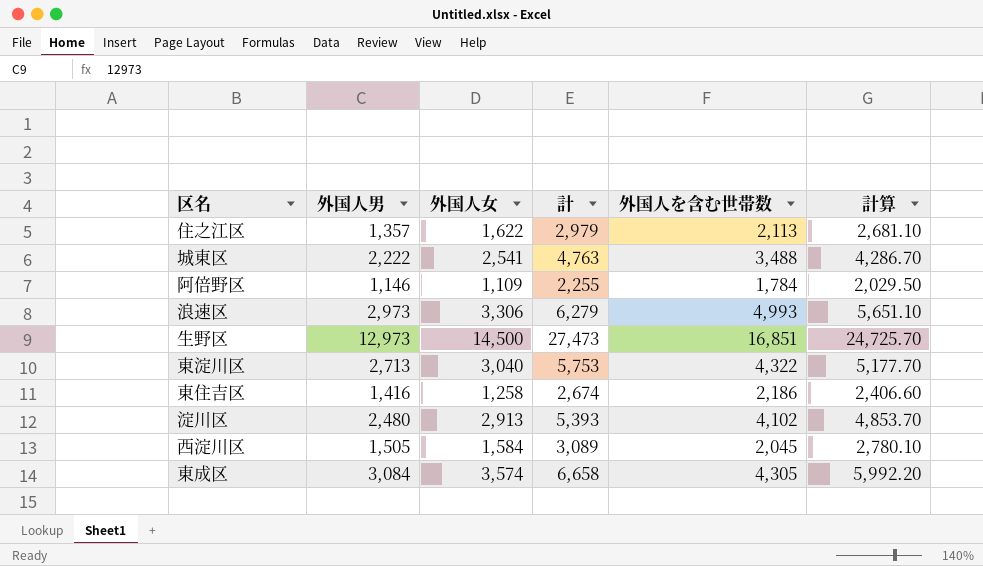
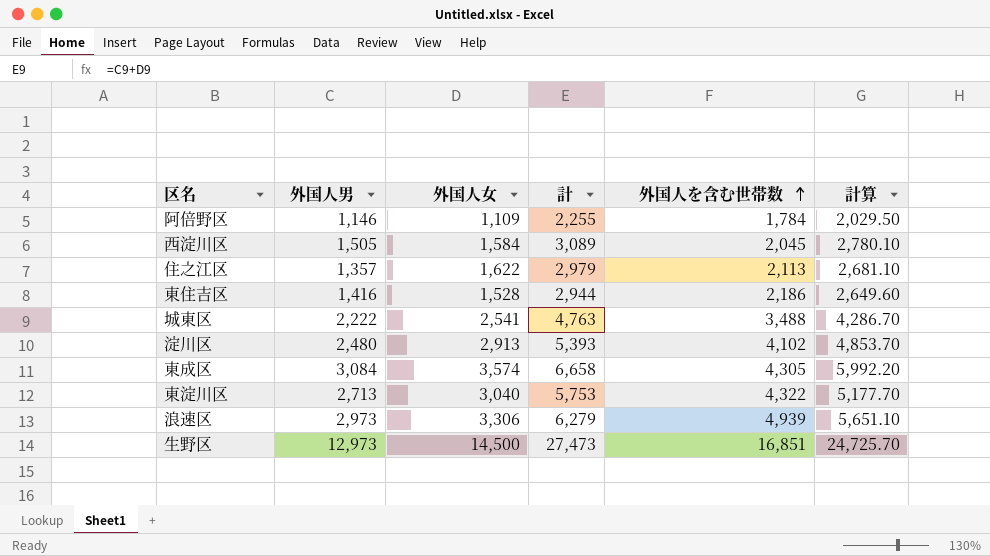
row order: none -> 外国人を含む世帯数 ascending
東住吉区 | 外国人女: 1,258 -> 1,528
東住吉区 | 計: 2,674 -> 2,944
東住吉区 | 計算: 2,406.60 -> 2,649.60
浪速区 | 外国人を含む世帯数: 4,993 -> 4,939

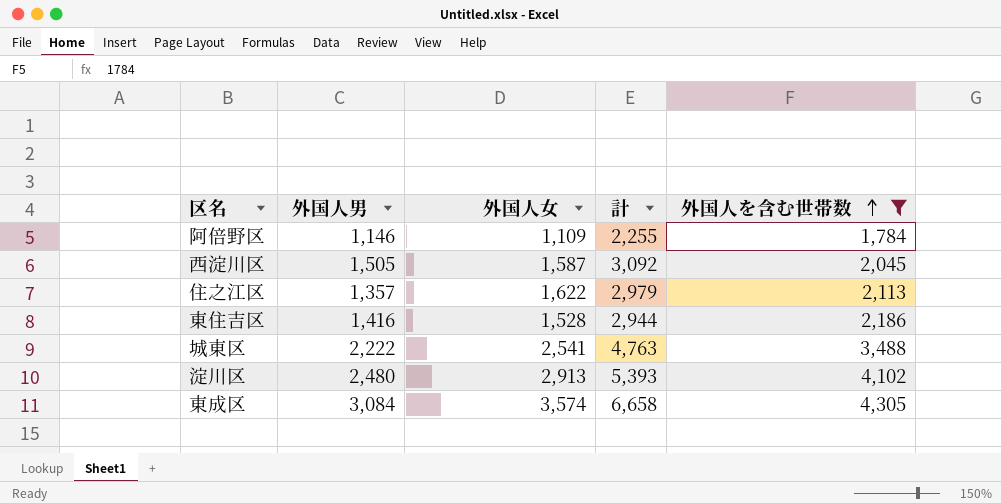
filter: none -> 外国人を含む世帯数 <= 4,305
column 計算 | formula: [計] * 0.9 -> none
西淀川区 | 外国人女: 1,584 -> 1,587
西淀川区 | 計: 3,089 -> 3,092

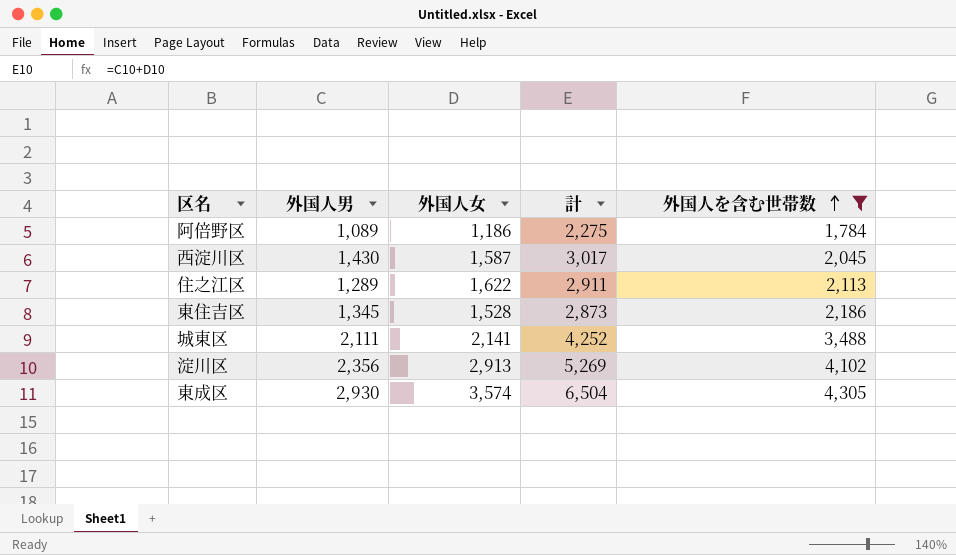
阿倍野区 | 外国人男: 1,146 -> 1,089
阿倍野区 | 外国人女: 1,109 -> 1,186
阿倍野区 | 計: 2,255 -> 2,275
西淀川区 | 外国人男: 1,505 -> 1,430
西淀川区 | 計: 3,092 -> 3,017
住之江区 | 外国人男: 1,357 -> 1,289
住之江区 | 計: 2,979 -> 2,911
東住吉区 | 外国人男: 1,416 -> 1,345
東住吉区 | 計: 2,944 -> 2,873
城東区 | 外国人男: 2,222 -> 2,111
城東区 | 外国人女: 2,541 -> 2,141
城東区 | 計: 4,763 -> 4,252
淀川区 | 外国人男: 2,480 -> 2,356
淀川区 | 計: 5,393 -> 5,269
東成区 | 外国人男: 3,084 -> 2,930
東成区 | 計: 6,658 -> 6,504

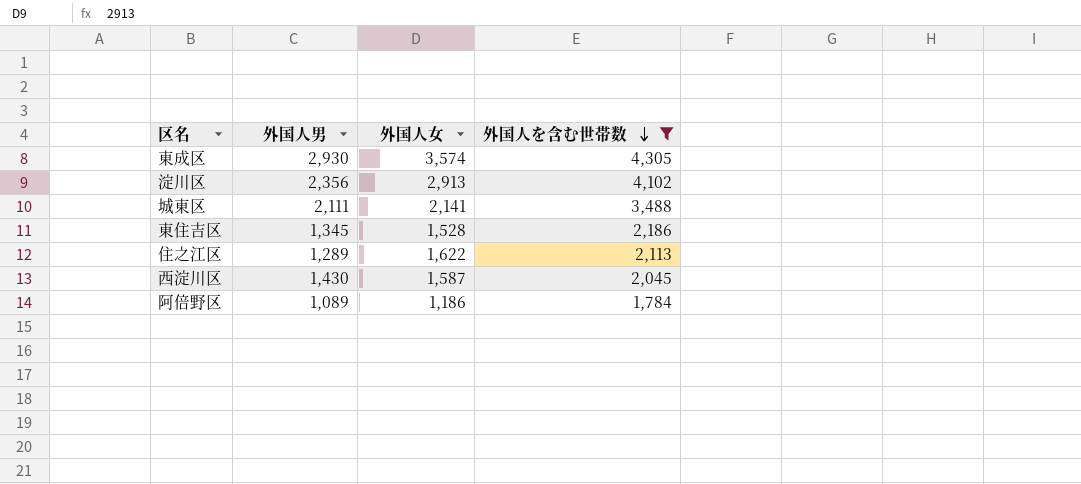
row order: 外国人を含む世帯数 ascending -> 外国人を含む世帯数 descending
column 計 | formula: [外国人男] + [外国人女] -> none

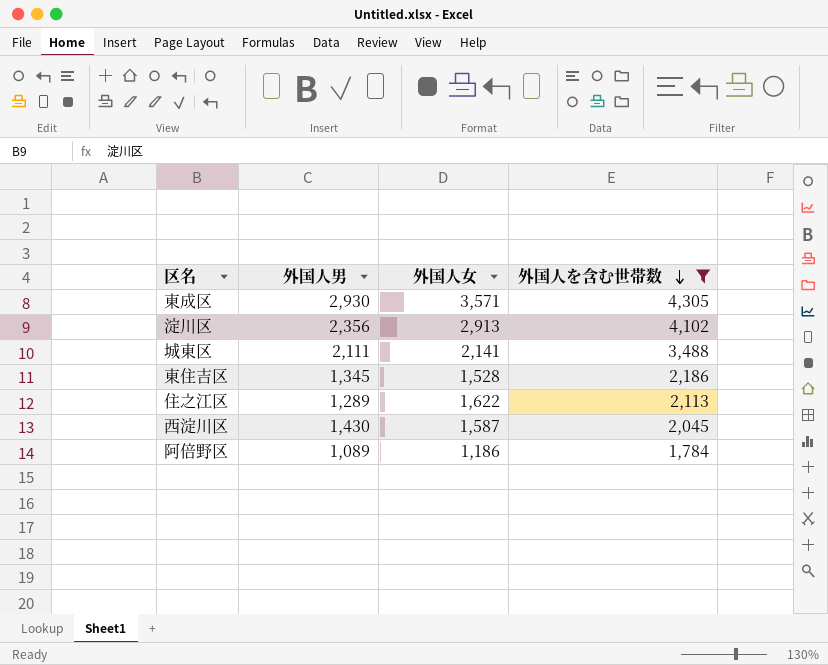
東成区 | 外国人女: 3,574 -> 3,571

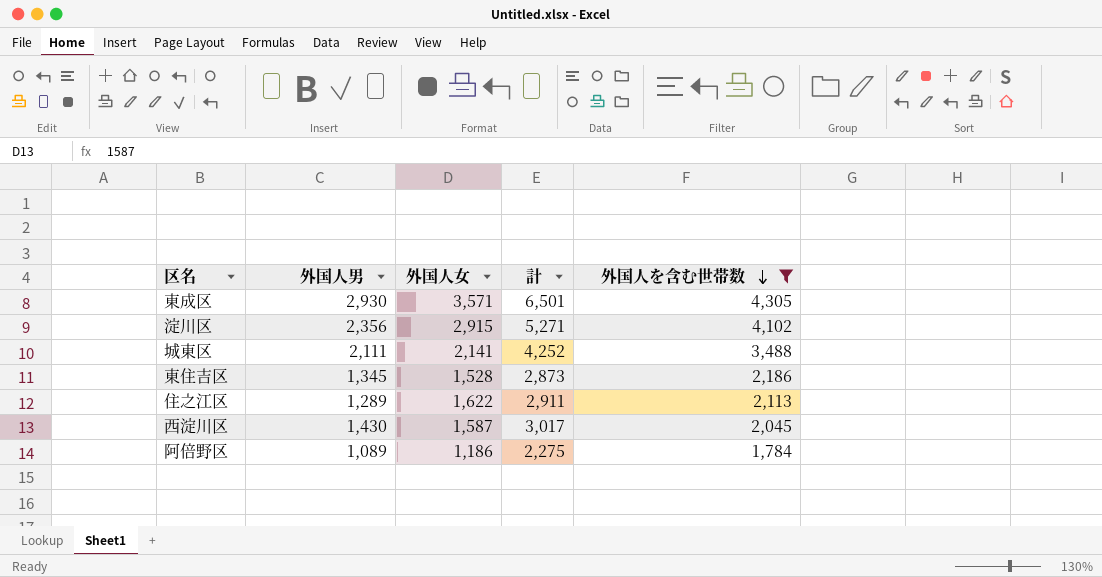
column 計 | formula: none -> [外国人男] + [外国人女]
淀川区 | 外国人女: 2,913 -> 2,915

